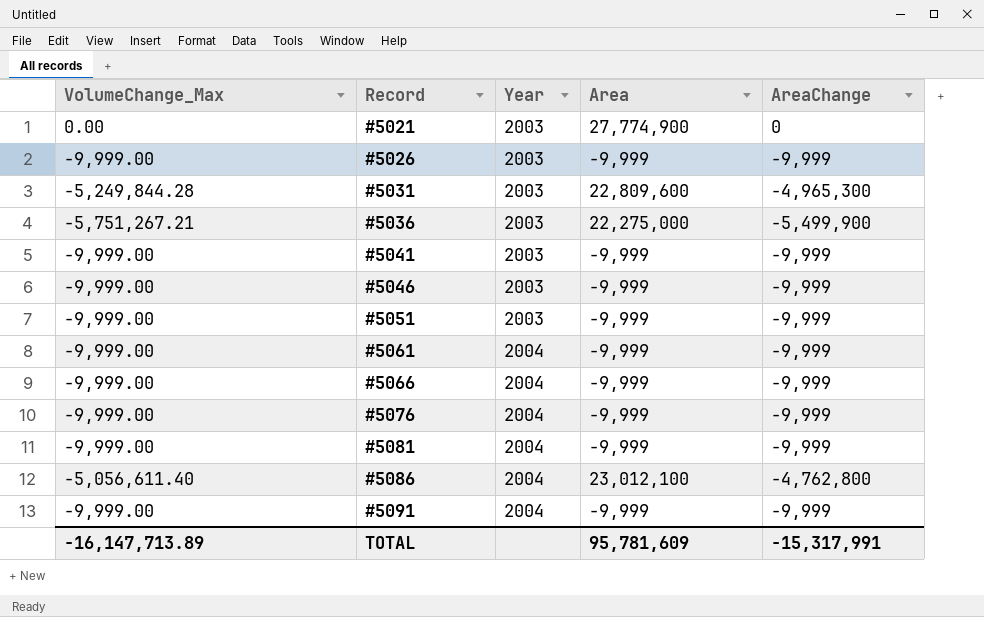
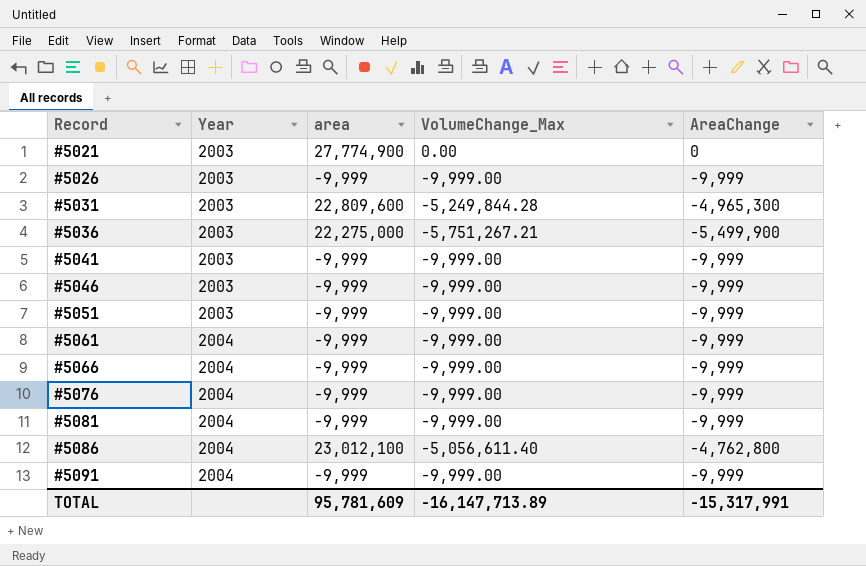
column name: Area -> area
column VolumeChange_Max | position: 1 -> 4

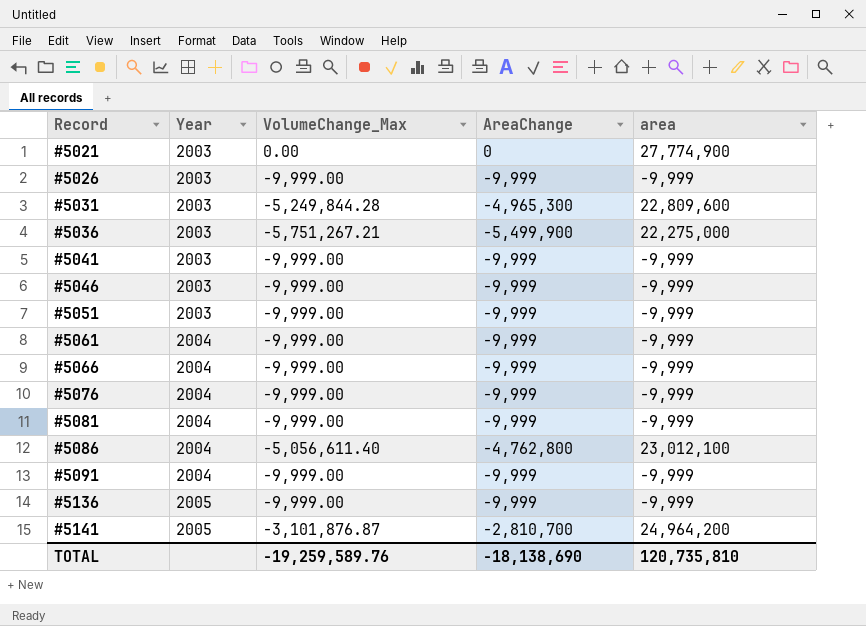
column area | position: 3 -> 5
row #5136: none -> 2005 | -9,999.00 | -9,999 | -9,999
row #5141: none -> 2005 | -3,101,876.87 | -2,810,700 | 24,964,200
TOTAL | VolumeChange_Max: -16,147,713.89 -> -19,259,589.76
TOTAL | AreaChange: -15,317,991 -> -18,138,690
TOTAL | area: 95,781,609 -> 120,735,810

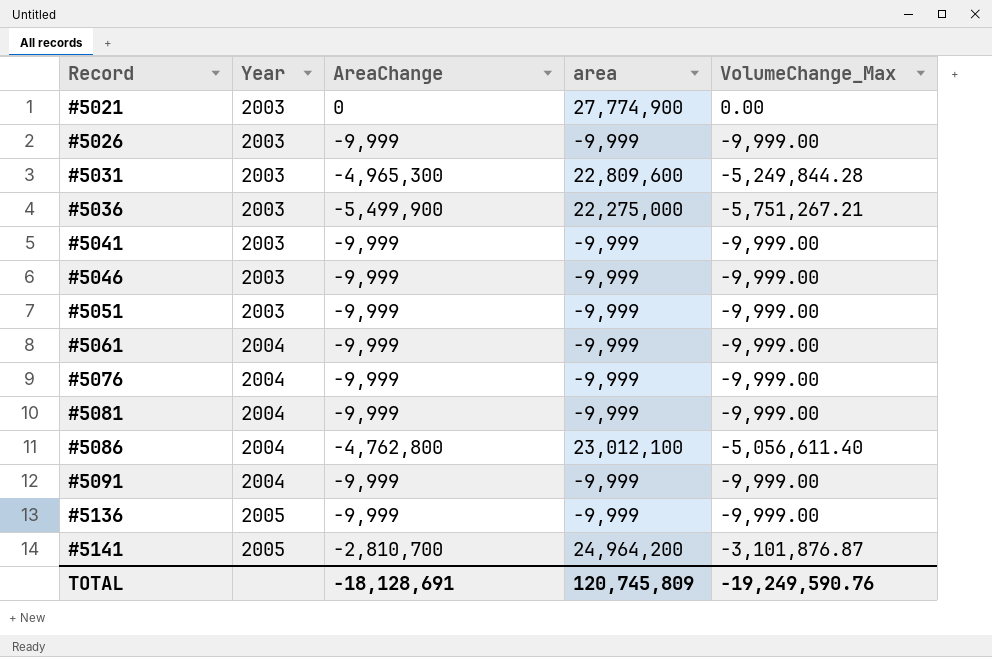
column VolumeChange_Max | position: 3 -> 5
row #5066: 2004 | -9,999.00 | -9,999 | -9,999 -> none
TOTAL | AreaChange: -18,138,690 -> -18,128,691
TOTAL | area: 120,735,810 -> 120,745,809
TOTAL | VolumeChange_Max: -19,259,589.76 -> -19,249,590.76

